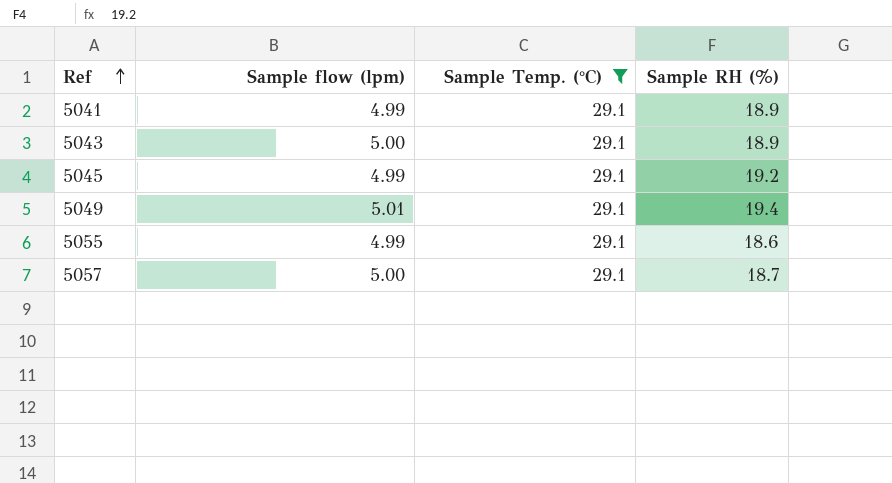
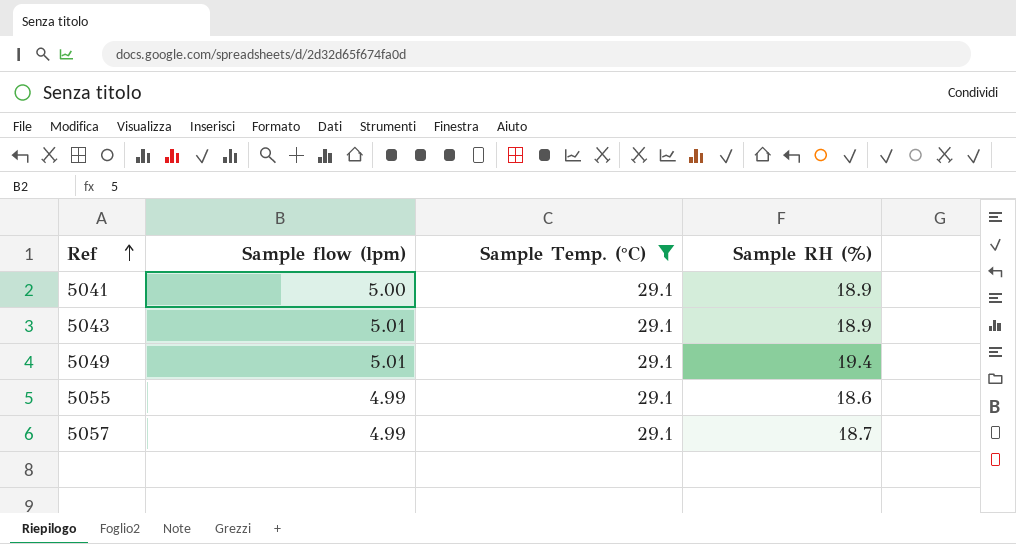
row 5045: 4.99 | 29.1 | 19.2 -> none
5041 | Sample flow (lpm): 4.99 -> 5.00
5043 | Sample flow (lpm): 5.00 -> 5.01
5057 | Sample flow (lpm): 5.00 -> 4.99

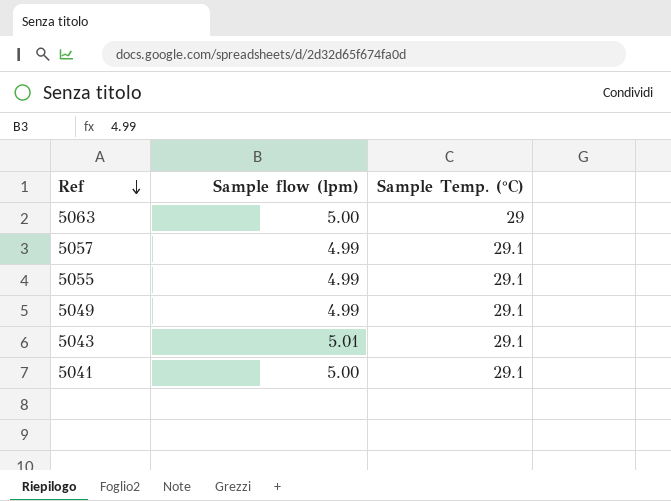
filter: Sample Temp. (°C) = 29.1 -> none
row order: Ref ascending -> Ref descending
column Sample RH (%) | position: 4 -> none
5049 | Sample flow (lpm): 5.01 -> 4.99

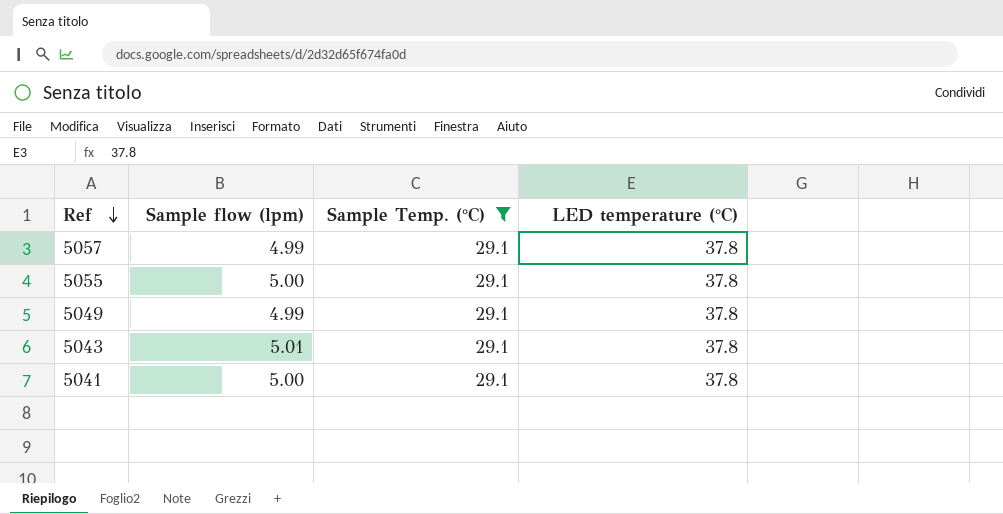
filter: none -> Sample Temp. (°C) = 29.1
column LED temperature (°C) | position: none -> 4
5055 | Sample flow (lpm): 4.99 -> 5.00

